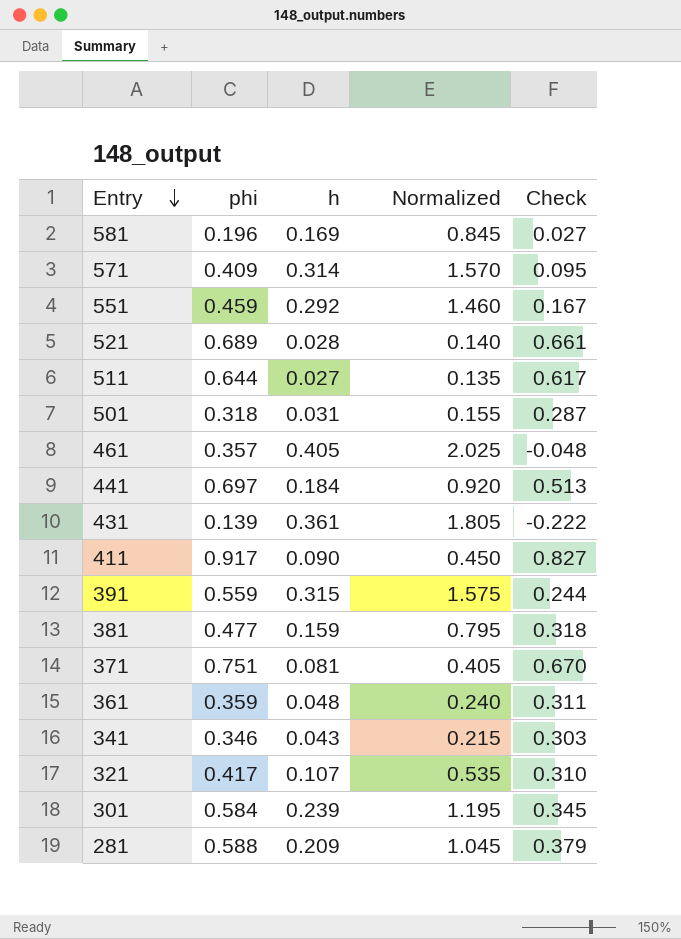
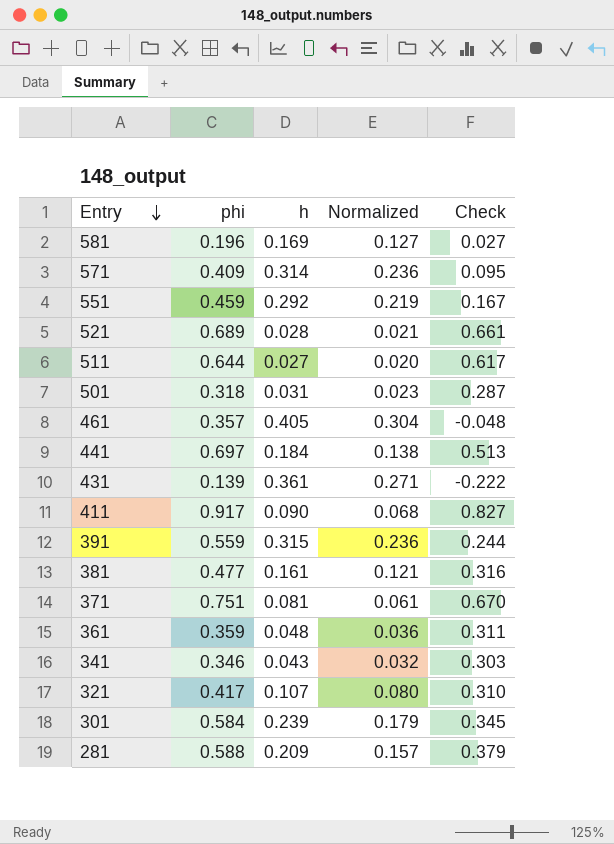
column Normalized | formula: [h] * 5 -> [h] * 0.75
381 | h: 0.159 -> 0.161
381 | Check: 0.318 -> 0.316

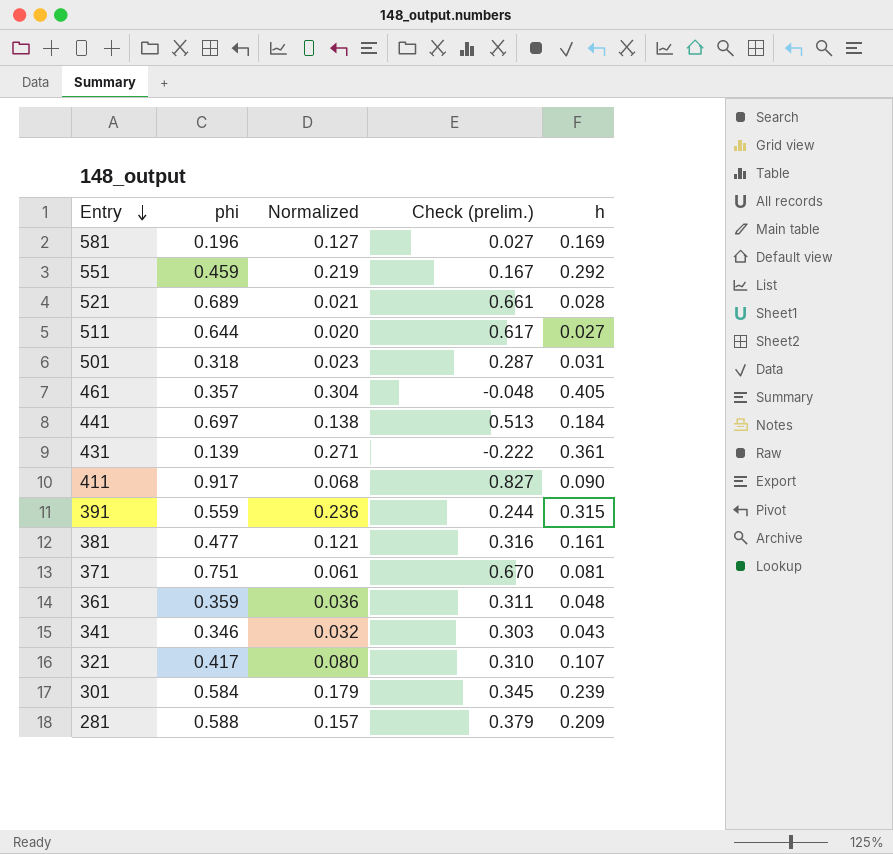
column name: Check -> Check (prelim.)
column h | position: 3 -> 5
row 571: 0.409 | 0.314 | 0.236 | 0.095 -> none

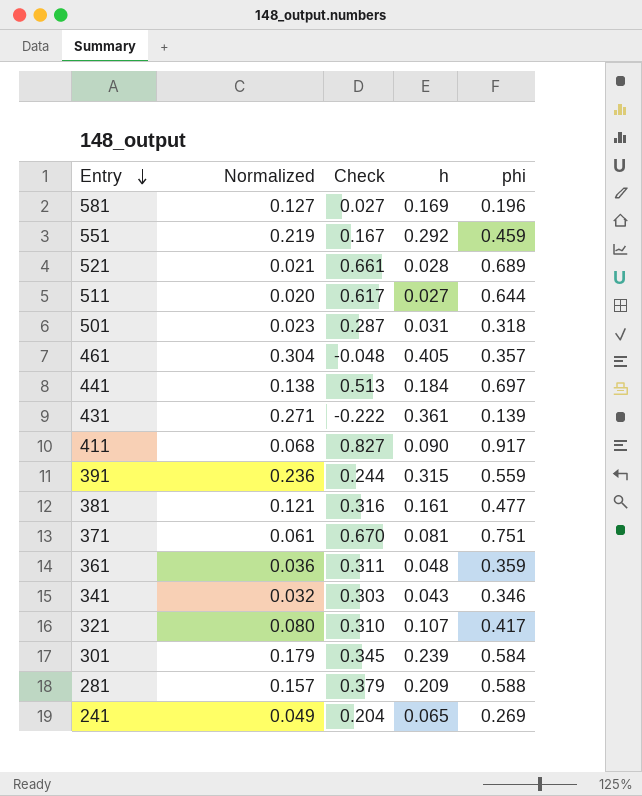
column name: Check (prelim.) -> Check
column phi | position: 2 -> 5
row 241: none -> 0.049 | 0.204 | 0.065 | 0.269

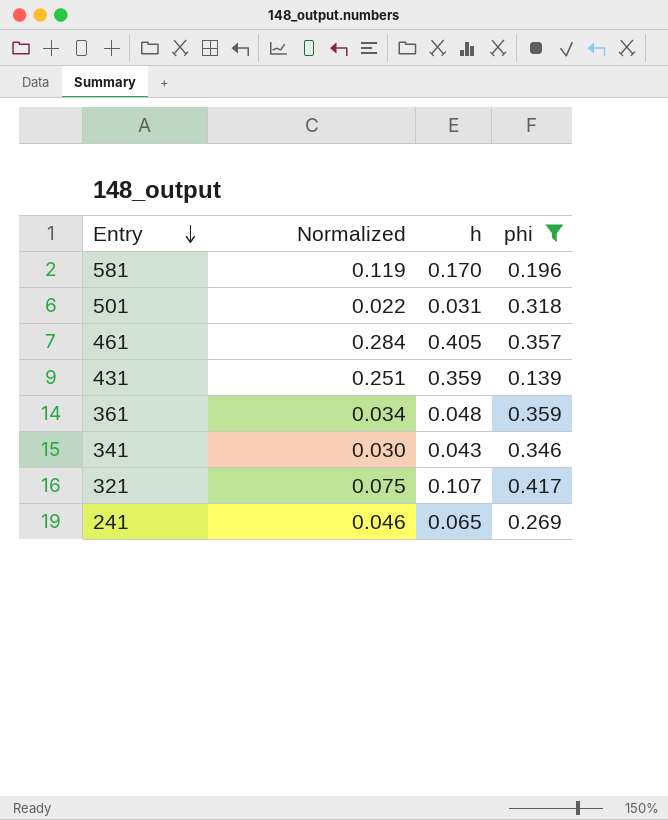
filter: none -> phi <= 0.417
column Check | formula: [phi] - [h] -> none
column Normalized | formula: [h] * 0.75 -> [h] * 0.7
581 | h: 0.169 -> 0.170
431 | h: 0.361 -> 0.359

